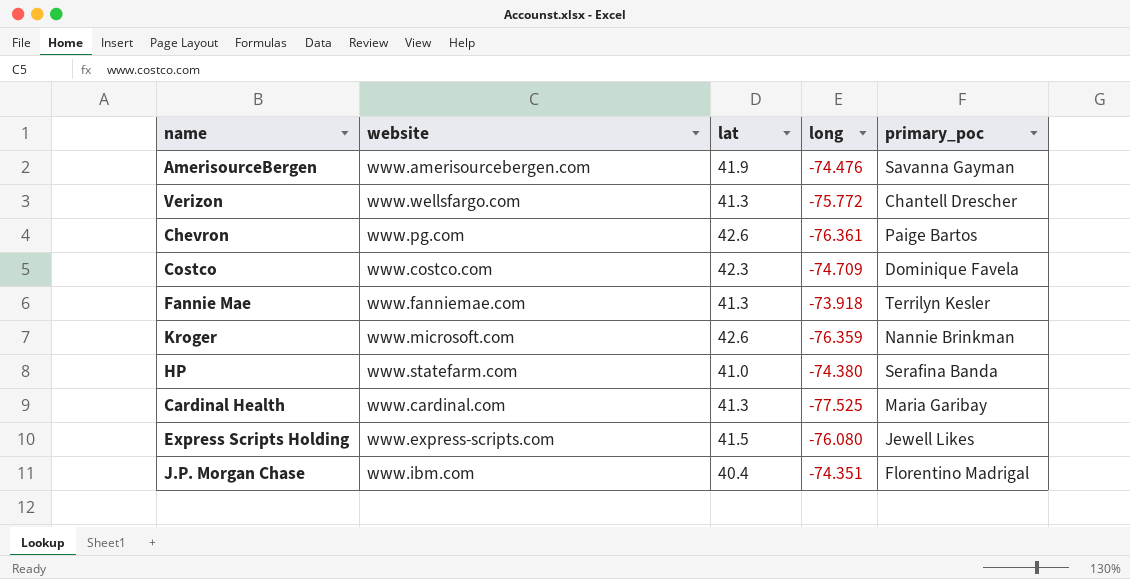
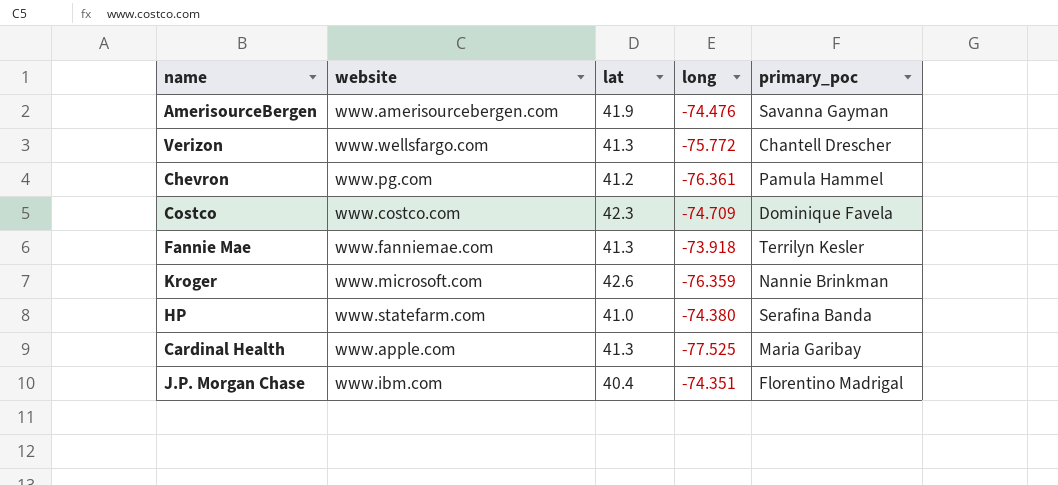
row Express Scripts Holding: www.express-scripts.com | 41.5 | -76.080 | Jewell Likes -> none
Chevron | lat: 42.6 -> 41.2
Chevron | primary_poc: Paige Bartos -> Pamula Hammel
Cardinal Health | website: www.cardinal.com -> www.apple.com

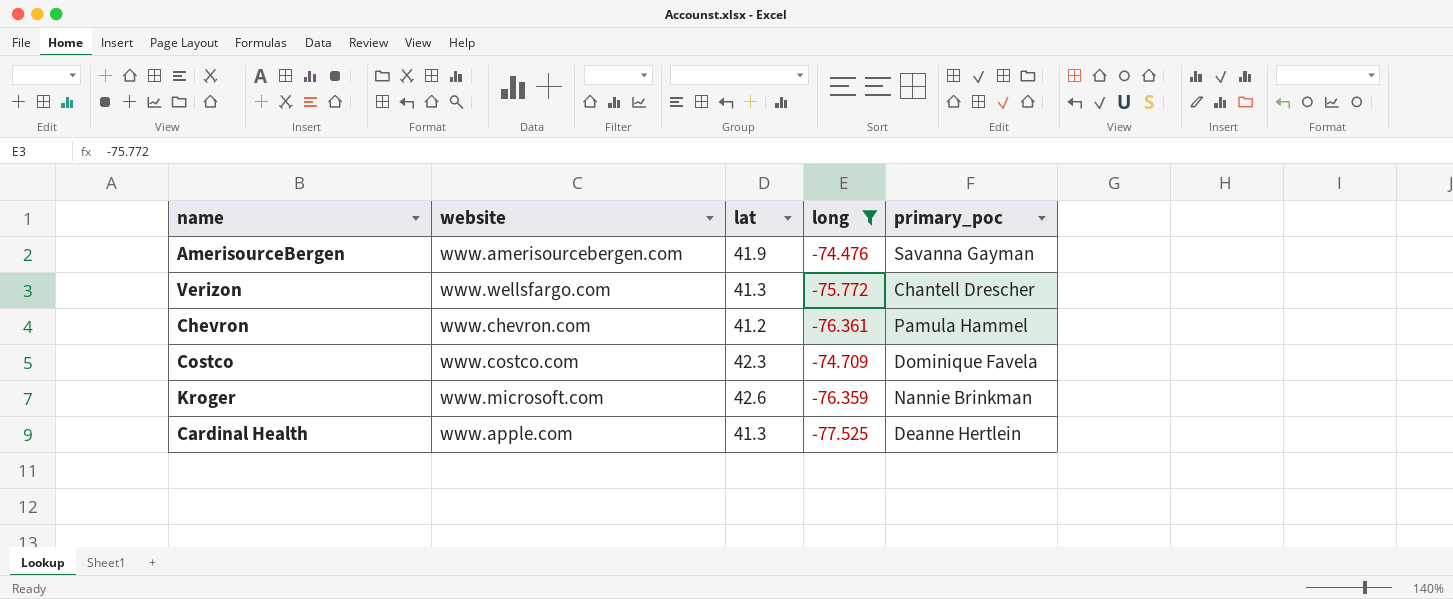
filter: none -> long <= -74.476
Chevron | website: www.pg.com -> www.chevron.com
Cardinal Health | primary_poc: Maria Garibay -> Deanne Hertlein

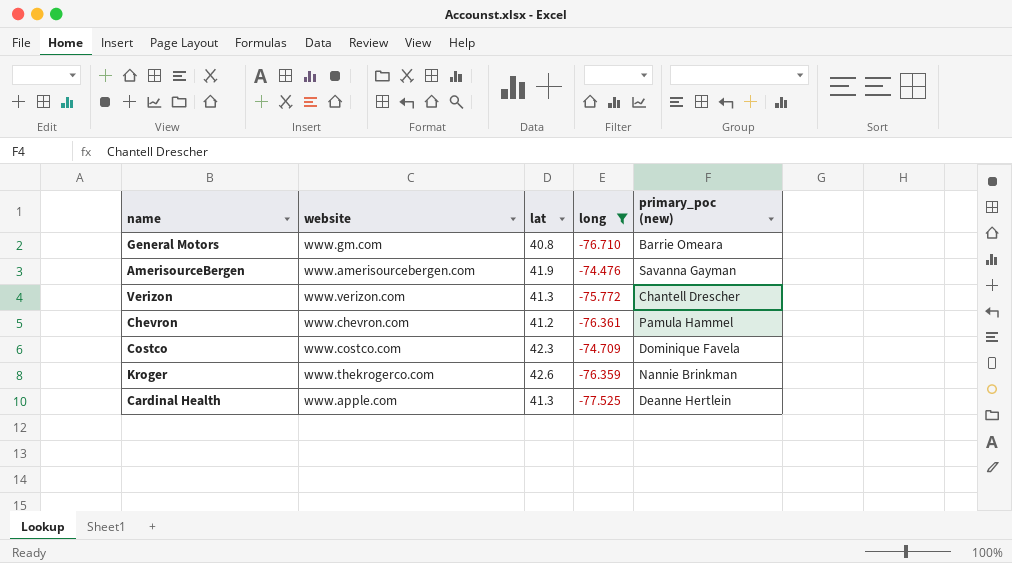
column name: primary_poc -> primary_poc (new)
row General Motors: none -> www.gm.com | 40.8 | -76.710 | Barrie Omeara
Verizon | website: www.wellsfargo.com -> www.verizon.com
Kroger | website: www.microsoft.com -> www.thekrogerco.com

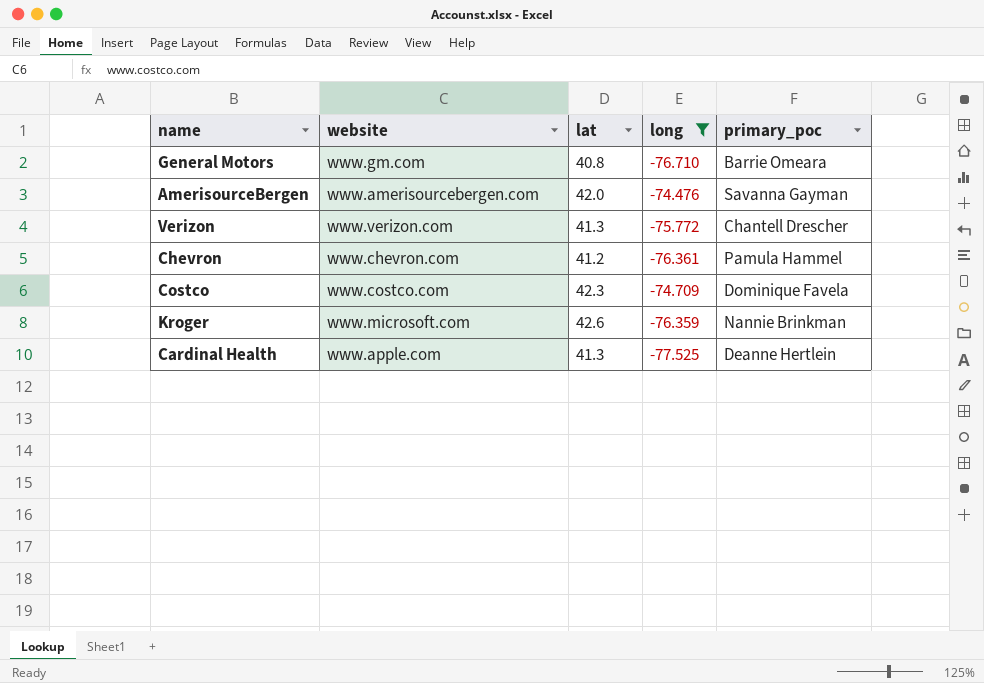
column name: primary_poc (new) -> primary_poc
AmerisourceBergen | lat: 41.9 -> 42.0
Kroger | website: www.thekrogerco.com -> www.microsoft.com

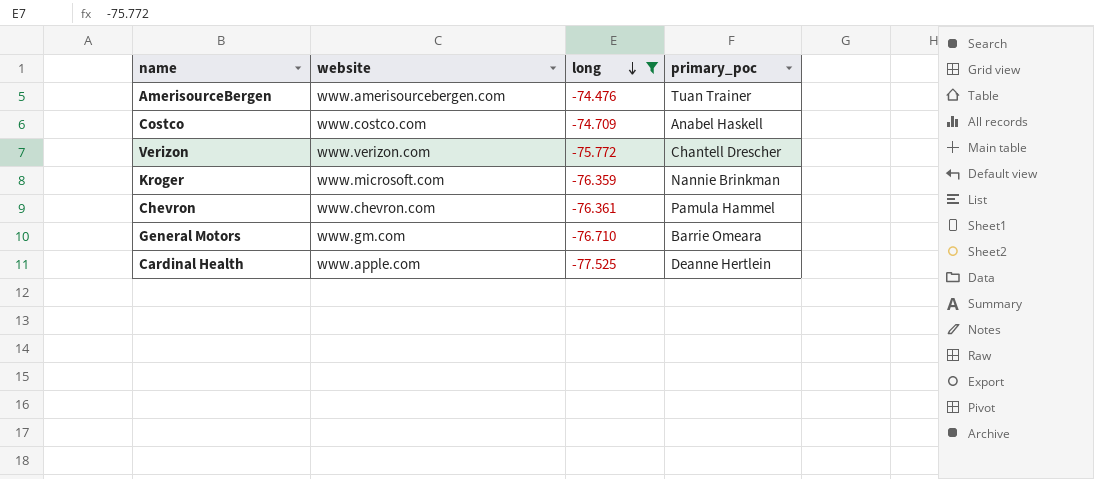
row order: none -> long descending
column lat | position: 3 -> none
AmerisourceBergen | primary_poc: Savanna Gayman -> Tuan Trainer
Costco | primary_poc: Dominique Favela -> Anabel Haskell

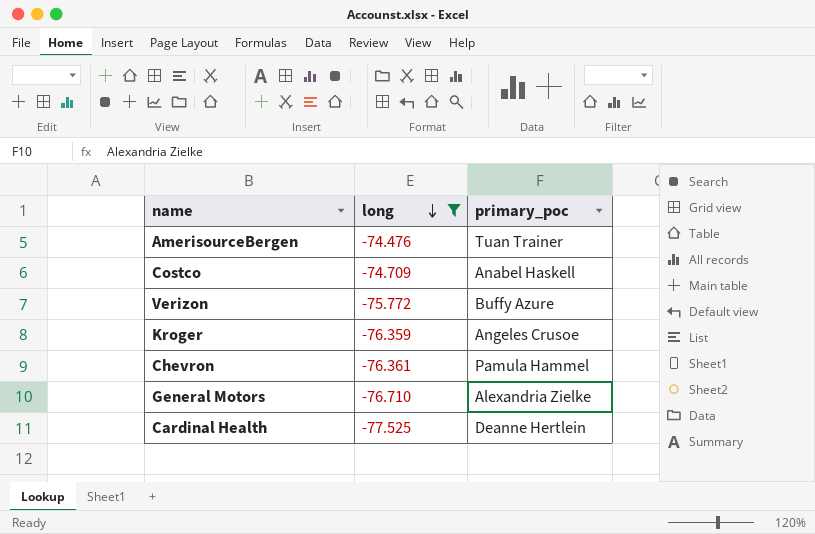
column website | position: 2 -> none
Verizon | primary_poc: Chantell Drescher -> Buffy Azure
Kroger | primary_poc: Nannie Brinkman -> Angeles Crusoe
General Motors | primary_poc: Barrie Omeara -> Alexandria Zielke

